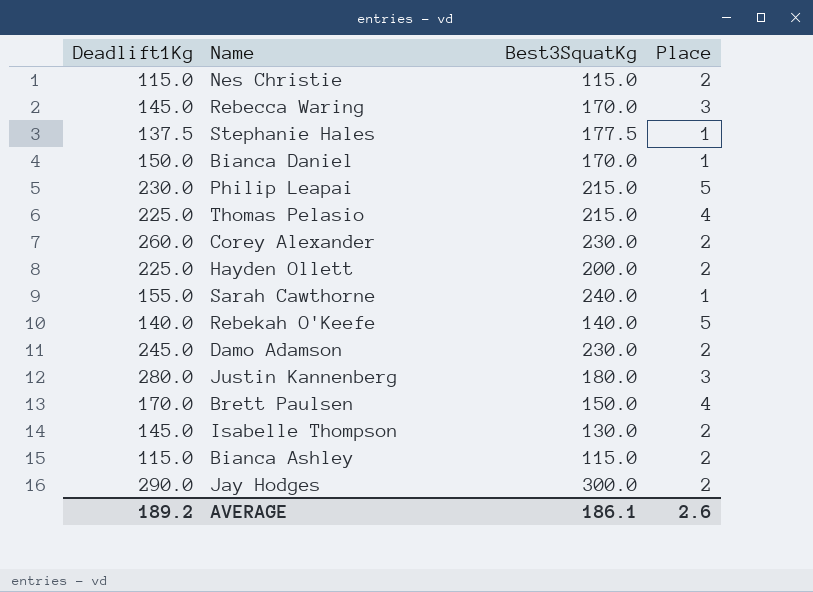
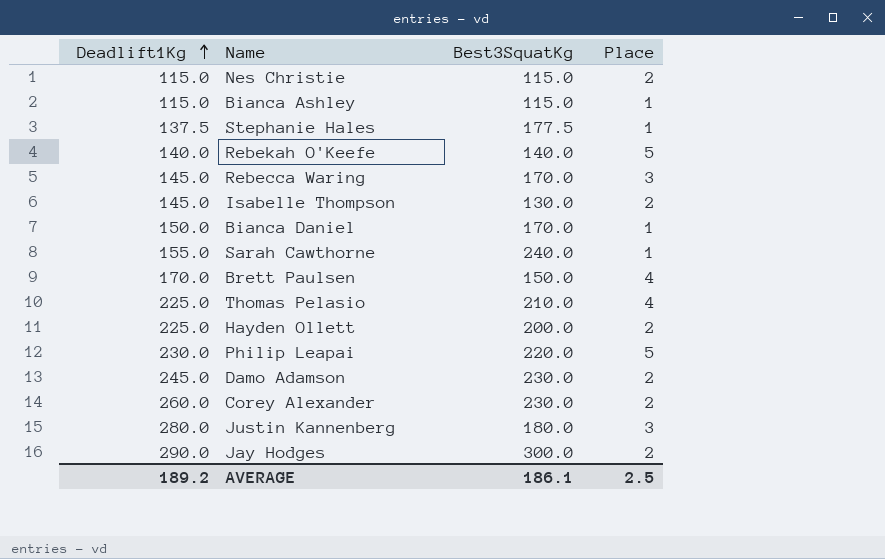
row order: none -> Deadlift1Kg ascending
Bianca Ashley | Place: 2 -> 1
Thomas Pelasio | Best3SquatKg: 215.0 -> 210.0
Philip Leapai | Best3SquatKg: 215.0 -> 220.0
AVERAGE | Place: 2.6 -> 2.5

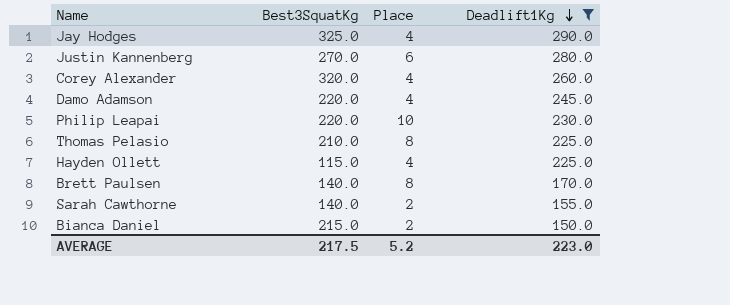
filter: none -> Deadlift1Kg >= 150.0
row order: Deadlift1Kg ascending -> Deadlift1Kg descending
column Deadlift1Kg | position: 1 -> 4
Jay Hodges | Best3SquatKg: 300.0 -> 325.0
Jay Hodges | Place: 2 -> 4
Justin Kannenberg | Best3SquatKg: 180.0 -> 270.0
Justin Kannenberg | Place: 3 -> 6
Corey Alexander | Best3SquatKg: 230.0 -> 320.0
Corey Alexander | Place: 2 -> 4
Damo Adamson | Best3SquatKg: 230.0 -> 220.0
Damo Adamson | Place: 2 -> 4
Philip Leapai | Place: 5 -> 10
Thomas Pelasio | Place: 4 -> 8
Hayden Ollett | Best3SquatKg: 200.0 -> 115.0
Hayden Ollett | Place: 2 -> 4
Brett Paulsen | Best3SquatKg: 150.0 -> 140.0
Brett Paulsen | Place: 4 -> 8
Sarah Cawthorne | Best3SquatKg: 240.0 -> 140.0
Sarah Cawthorne | Place: 1 -> 2
Bianca Daniel | Best3SquatKg: 170.0 -> 215.0
Bianca Daniel | Place: 1 -> 2
AVERAGE | Best3SquatKg: 186.1 -> 217.5
AVERAGE | Place: 2.5 -> 5.2
AVERAGE | Deadlift1Kg: 189.2 -> 223.0

